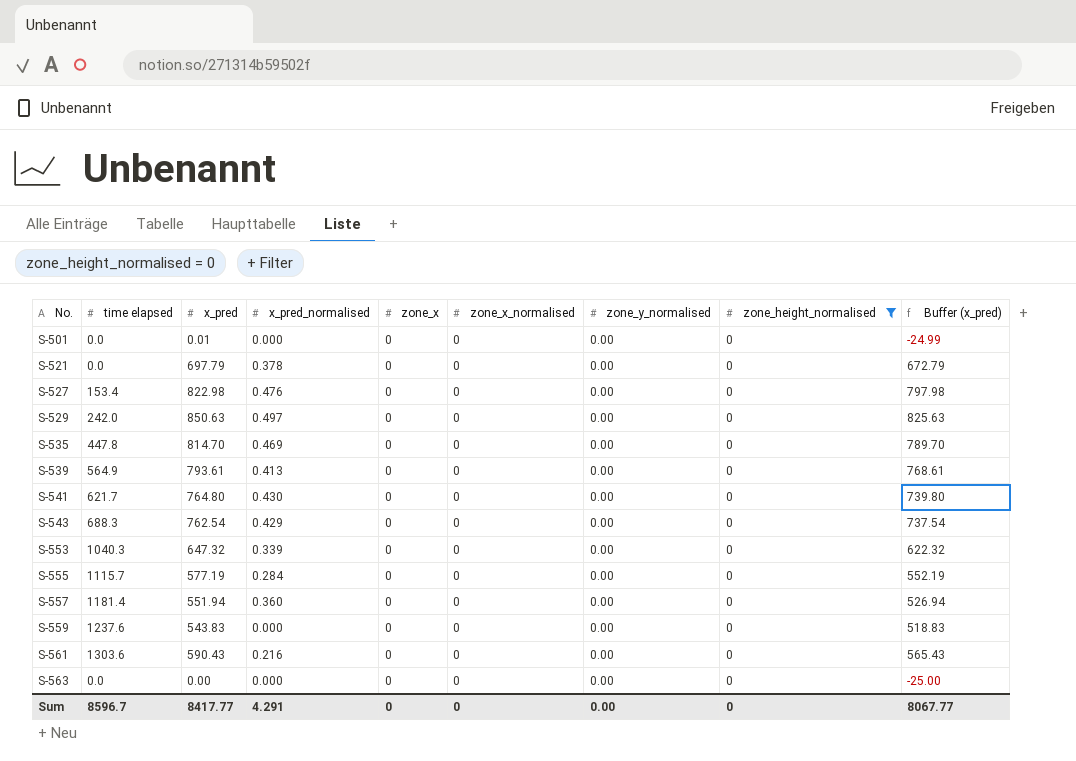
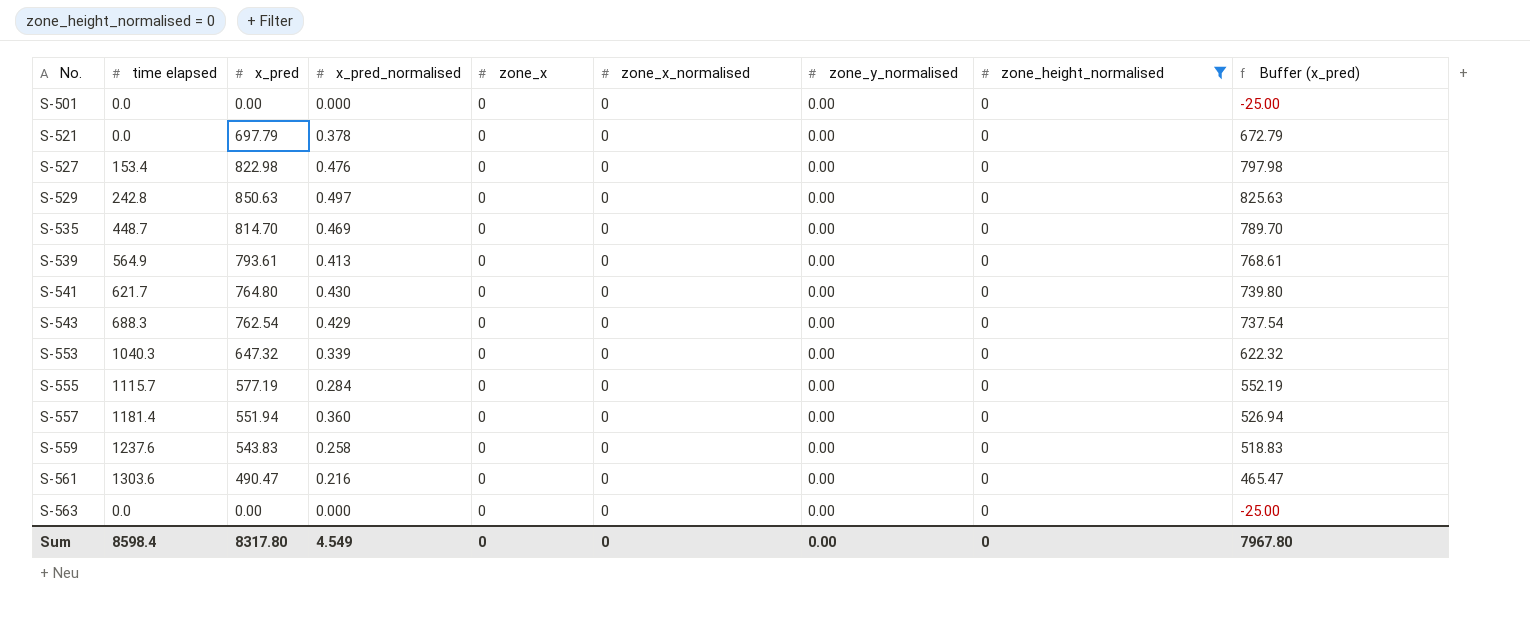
S-501 | x_pred: 0.01 -> 0.00
S-501 | Buffer (x_pred): -24.99 -> -25.00
S-529 | time elapsed: 242.0 -> 242.8
S-535 | time elapsed: 447.8 -> 448.7
S-559 | x_pred_normalised: 0.000 -> 0.258
S-561 | x_pred: 590.43 -> 490.47
S-561 | Buffer (x_pred): 565.43 -> 465.47
Sum | time elapsed: 8596.7 -> 8598.4
Sum | x_pred: 8417.77 -> 8317.80
Sum | x_pred_normalised: 4.291 -> 4.549
Sum | Buffer (x_pred): 8067.77 -> 7967.80

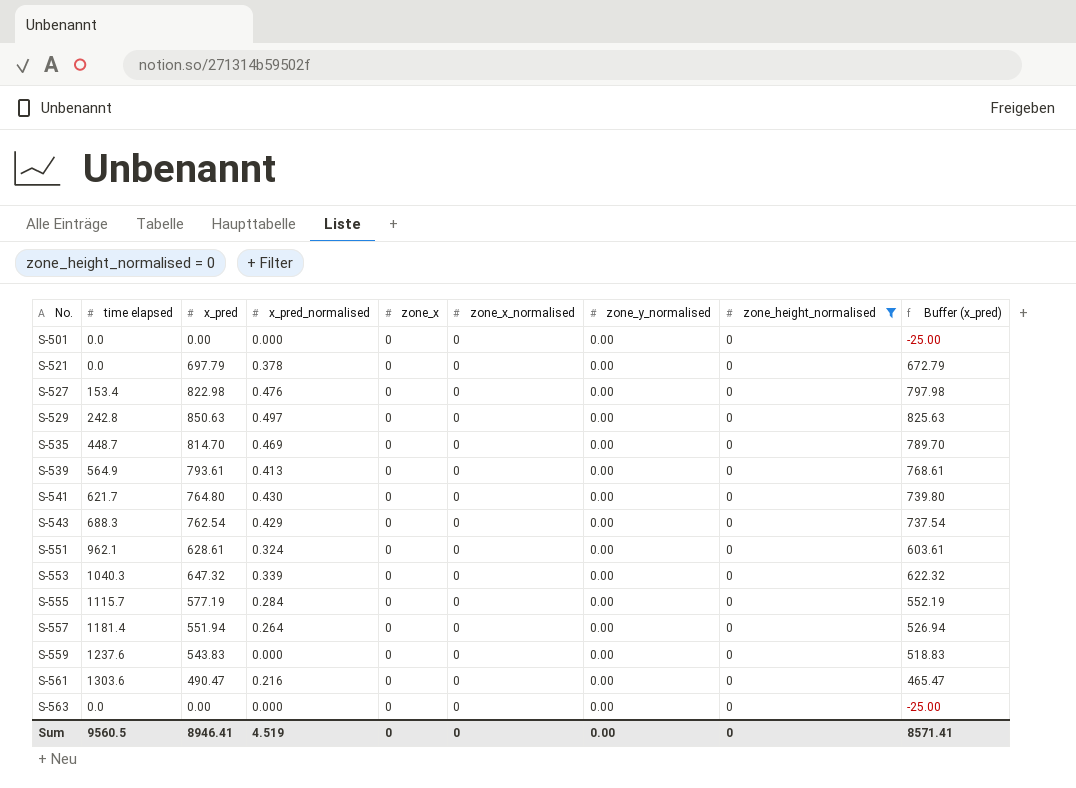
row S-551: none -> 962.1 | 628.61 | 0.324 | 0 | 0 | 0.00 | 0 | 603.61
S-557 | x_pred_normalised: 0.360 -> 0.264
S-559 | x_pred_normalised: 0.258 -> 0.000
Sum | time elapsed: 8598.4 -> 9560.5
Sum | x_pred: 8317.80 -> 8946.41
Sum | x_pred_normalised: 4.549 -> 4.519
Sum | Buffer (x_pred): 7967.80 -> 8571.41

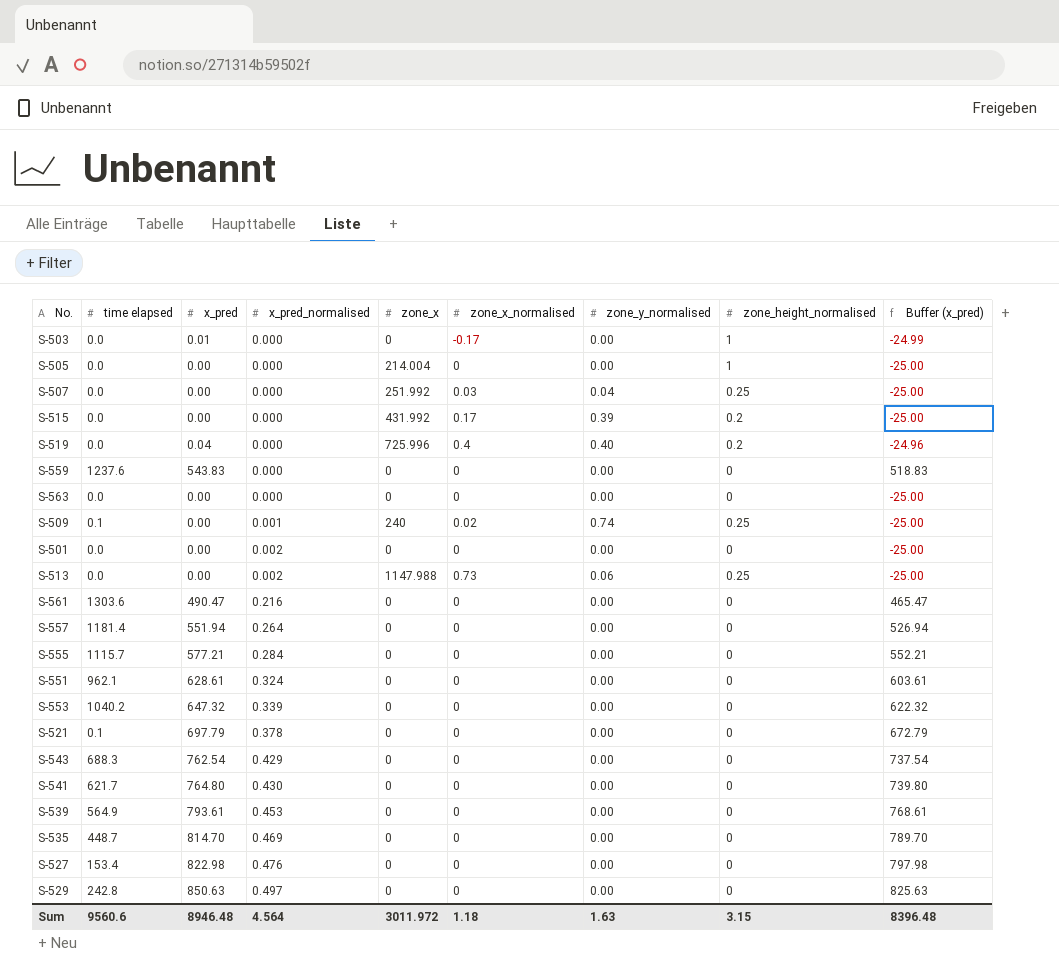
filter: zone_height_normalised = 0 -> none
row order: No. ascending -> x_pred_normalised ascending
S-501 | x_pred_normalised: 0.000 -> 0.002
S-555 | x_pred: 577.19 -> 577.21
S-555 | Buffer (x_pred): 552.19 -> 552.21
S-553 | time elapsed: 1040.3 -> 1040.2
S-521 | time elapsed: 0.0 -> 0.1
S-539 | x_pred_normalised: 0.413 -> 0.453
Sum | time elapsed: 9560.5 -> 9560.6
Sum | x_pred: 8946.41 -> 8946.48
Sum | x_pred_normalised: 4.519 -> 4.564
Sum | zone_x: 0 -> 3011.972
Sum | zone_x_normalised: 0 -> 1.18
Sum | zone_y_normalised: 0.00 -> 1.63
Sum | zone_height_normalised: 0 -> 3.15
Sum | Buffer (x_pred): 8571.41 -> 8396.48

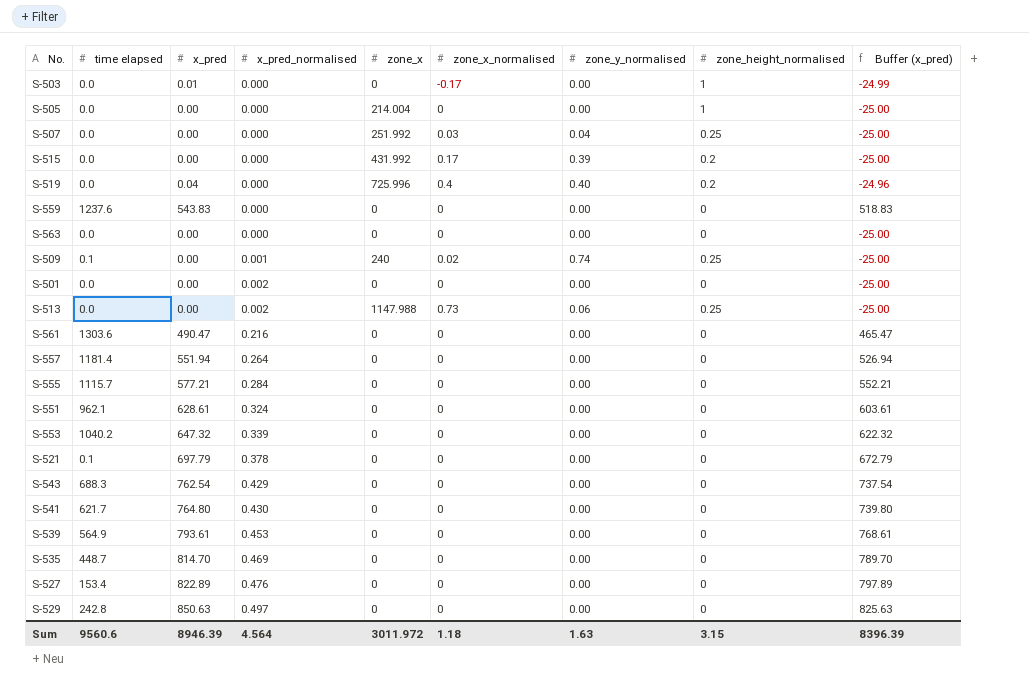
S-527 | x_pred: 822.98 -> 822.89
S-527 | Buffer (x_pred): 797.98 -> 797.89
Sum | x_pred: 8946.48 -> 8946.39
Sum | Buffer (x_pred): 8396.48 -> 8396.39

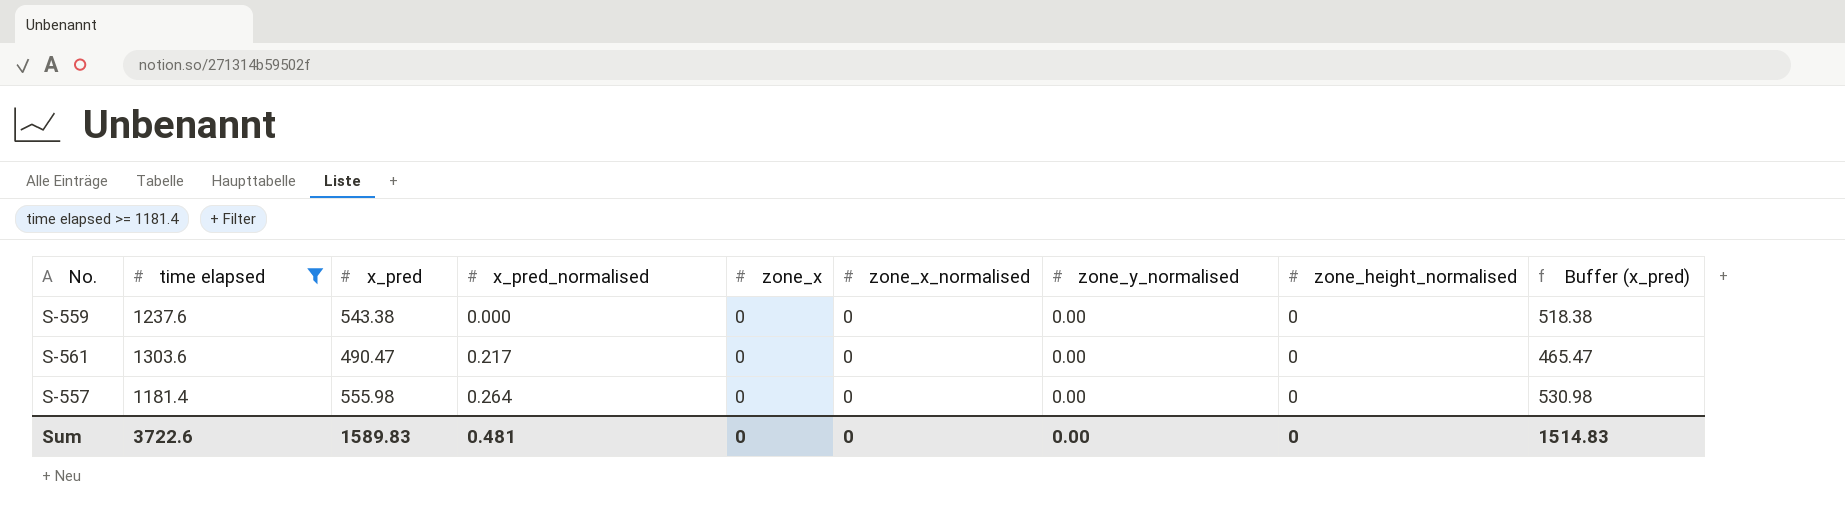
filter: none -> time elapsed >= 1181.4
S-559 | x_pred: 543.83 -> 543.38
S-559 | Buffer (x_pred): 518.83 -> 518.38
S-561 | x_pred_normalised: 0.216 -> 0.217
S-557 | x_pred: 551.94 -> 555.98
S-557 | Buffer (x_pred): 526.94 -> 530.98
Sum | time elapsed: 9560.6 -> 3722.6
Sum | x_pred: 8946.39 -> 1589.83
Sum | x_pred_normalised: 4.564 -> 0.481
Sum | zone_x: 3011.972 -> 0
Sum | zone_x_normalised: 1.18 -> 0
Sum | zone_y_normalised: 1.63 -> 0.00
Sum | zone_height_normalised: 3.15 -> 0
Sum | Buffer (x_pred): 8396.39 -> 1514.83

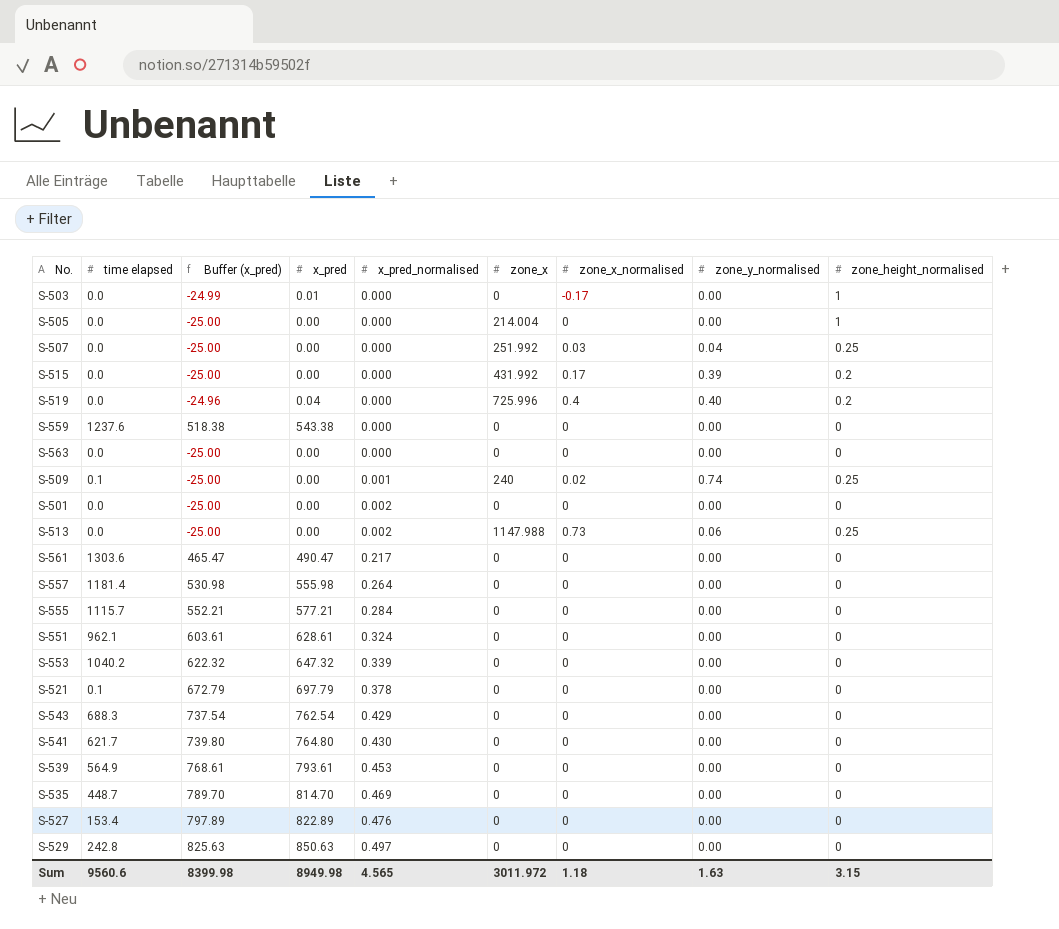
filter: time elapsed >= 1181.4 -> none
column Buffer (x_pred) | position: 9 -> 3
Sum | time elapsed: 3722.6 -> 9560.6
Sum | Buffer (x_pred): 1514.83 -> 8399.98
Sum | x_pred: 1589.83 -> 8949.98
Sum | x_pred_normalised: 0.481 -> 4.565
Sum | zone_x: 0 -> 3011.972
Sum | zone_x_normalised: 0 -> 1.18
Sum | zone_y_normalised: 0.00 -> 1.63
Sum | zone_height_normalised: 0 -> 3.15

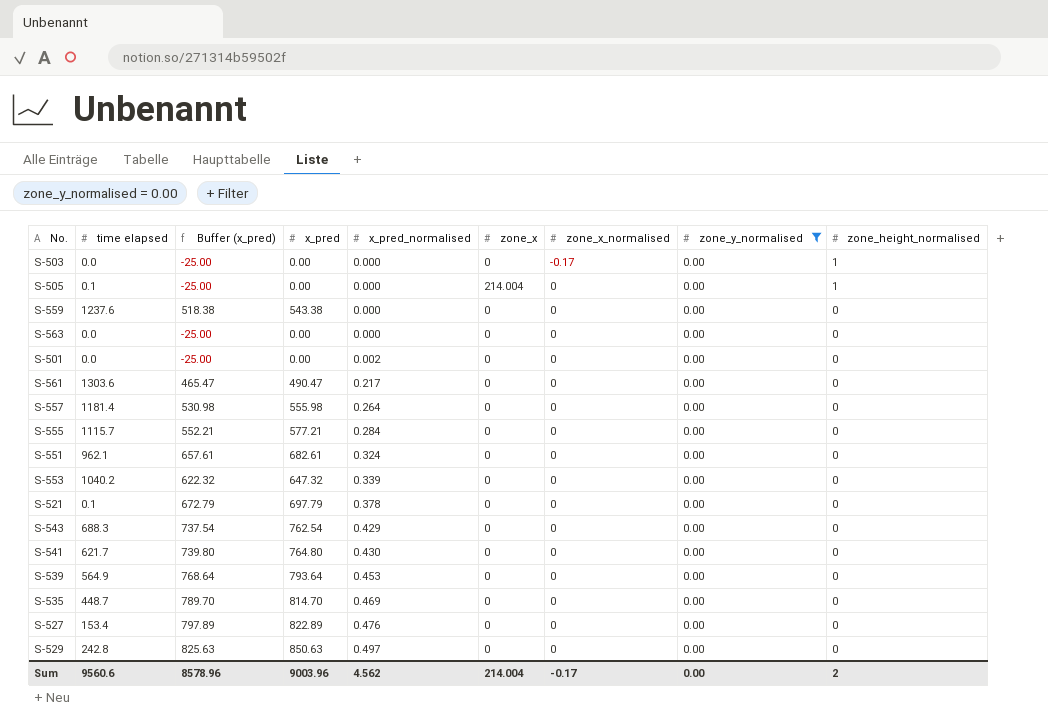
filter: none -> zone_y_normalised = 0.00
S-503 | Buffer (x_pred): -24.99 -> -25.00
S-503 | x_pred: 0.01 -> 0.00
S-505 | time elapsed: 0.0 -> 0.1
S-551 | Buffer (x_pred): 603.61 -> 657.61
S-551 | x_pred: 628.61 -> 682.61
S-539 | Buffer (x_pred): 768.61 -> 768.64
S-539 | x_pred: 793.61 -> 793.64
Sum | Buffer (x_pred): 8399.98 -> 8578.96
Sum | x_pred: 8949.98 -> 9003.96
Sum | x_pred_normalised: 4.565 -> 4.562
Sum | zone_x: 3011.972 -> 214.004
Sum | zone_x_normalised: 1.18 -> -0.17
Sum | zone_y_normalised: 1.63 -> 0.00
Sum | zone_height_normalised: 3.15 -> 2

